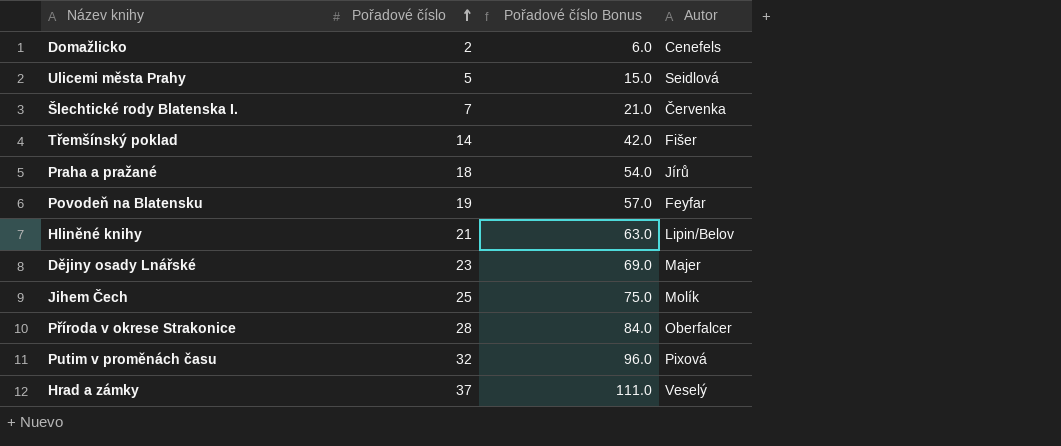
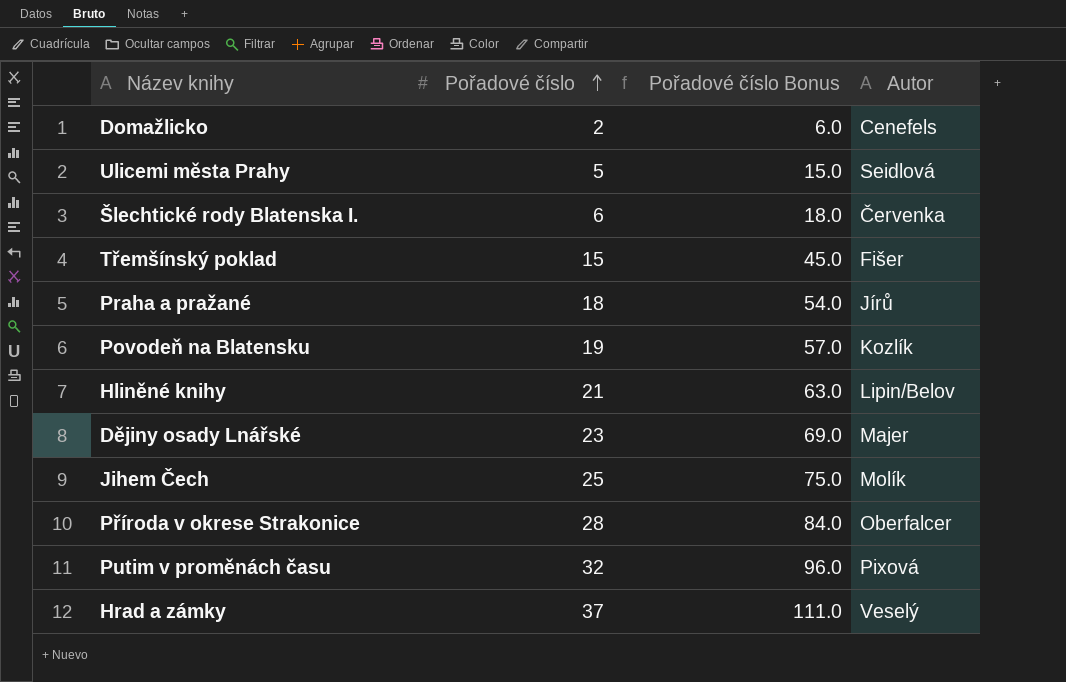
Šlechtické rody Blatenska I. | Pořadové číslo: 7 -> 6
Šlechtické rody Blatenska I. | Pořadové číslo Bonus: 21.0 -> 18.0
Třemšínský poklad | Pořadové číslo: 14 -> 15
Třemšínský poklad | Pořadové číslo Bonus: 42.0 -> 45.0
Povodeň na Blatensku | Autor: Feyfar -> Kozlík

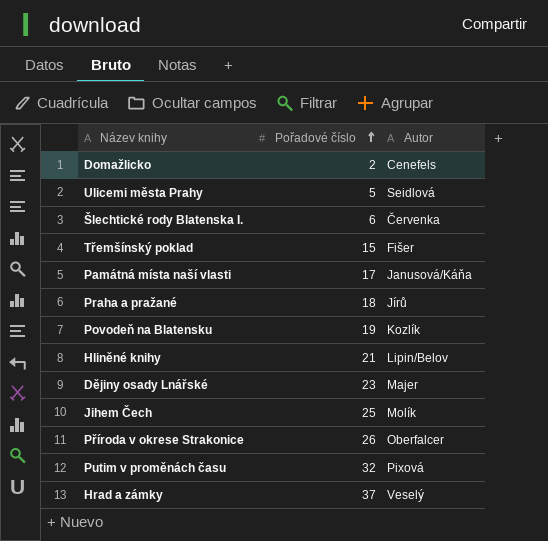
column Pořadové číslo Bonus | formula: [Pořadové číslo] * 3 -> none
row Památná místa naší vlasti: none -> 17 | Janusová/Káňa
Příroda v okrese Strakonice | Pořadové číslo: 28 -> 26

